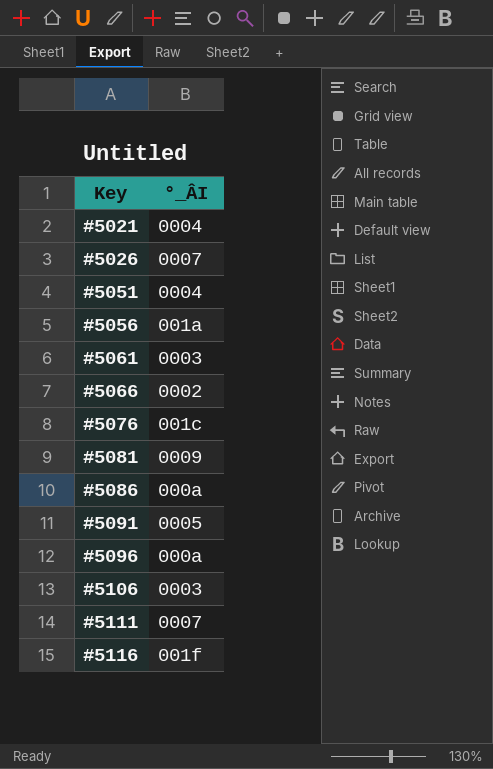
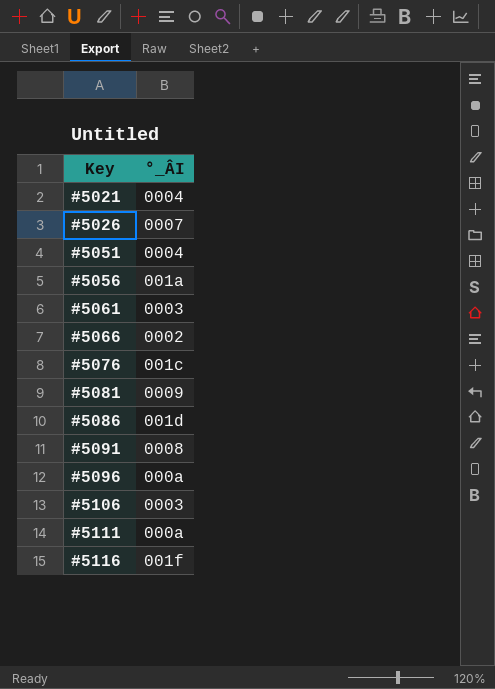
#5086 | °_ÂI: 000a -> 001d
#5091 | °_ÂI: 0005 -> 0008
#5111 | °_ÂI: 0007 -> 000a

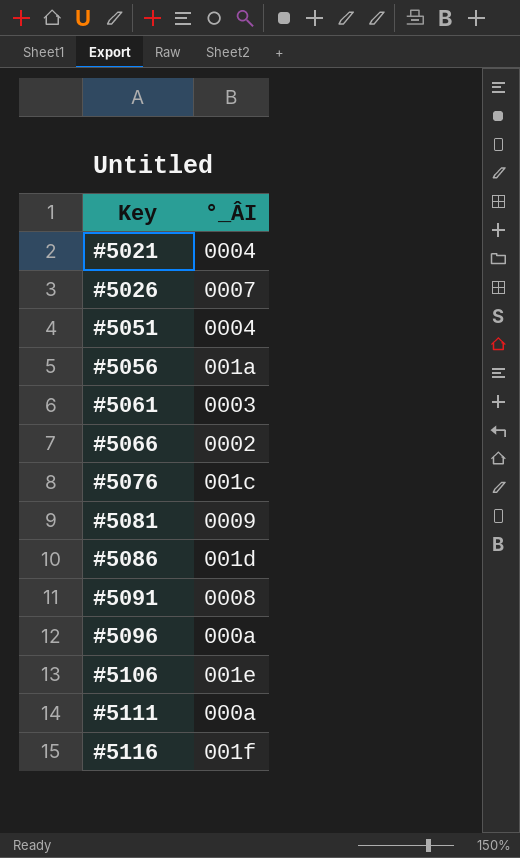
#5106 | °_ÂI: 0003 -> 001e

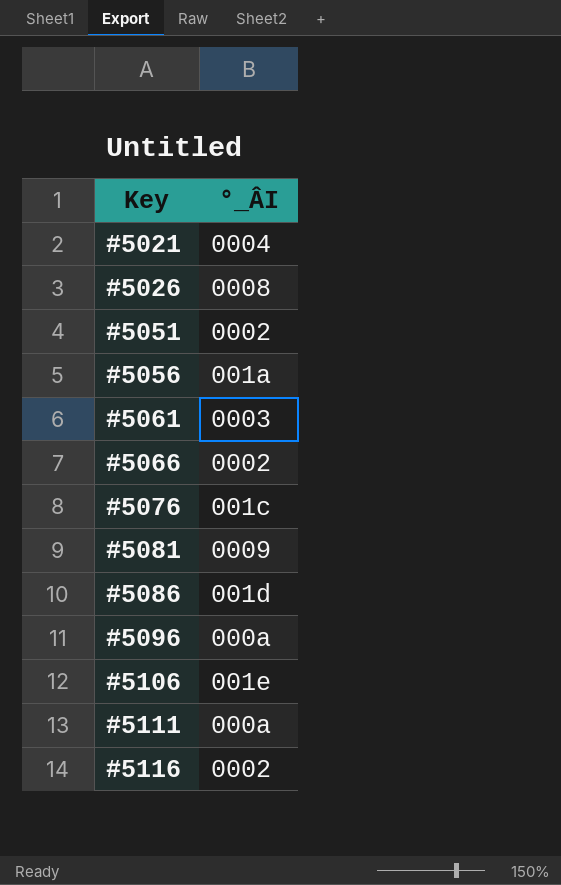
row #5091: 0008 -> none
#5026 | °_ÂI: 0007 -> 0008
#5051 | °_ÂI: 0004 -> 0002
#5116 | °_ÂI: 001f -> 0002

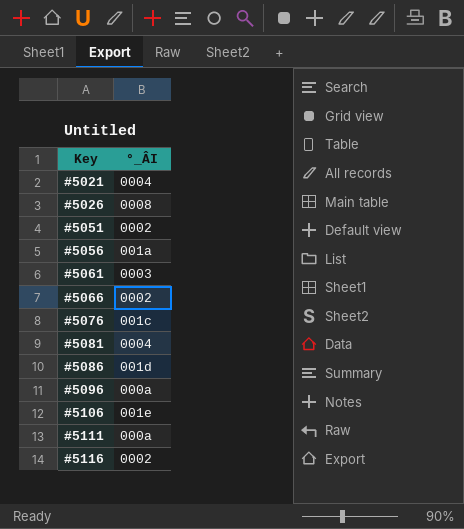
#5081 | °_ÂI: 0009 -> 0004

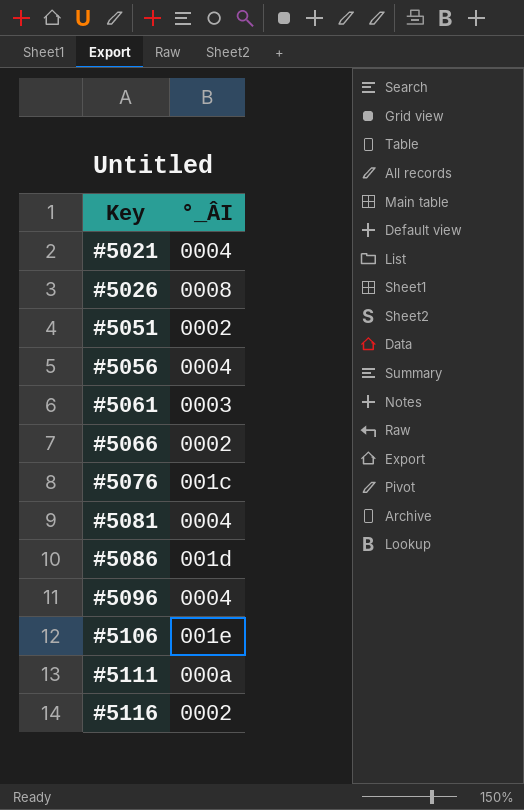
#5056 | °_ÂI: 001a -> 0004
#5096 | °_ÂI: 000a -> 0004

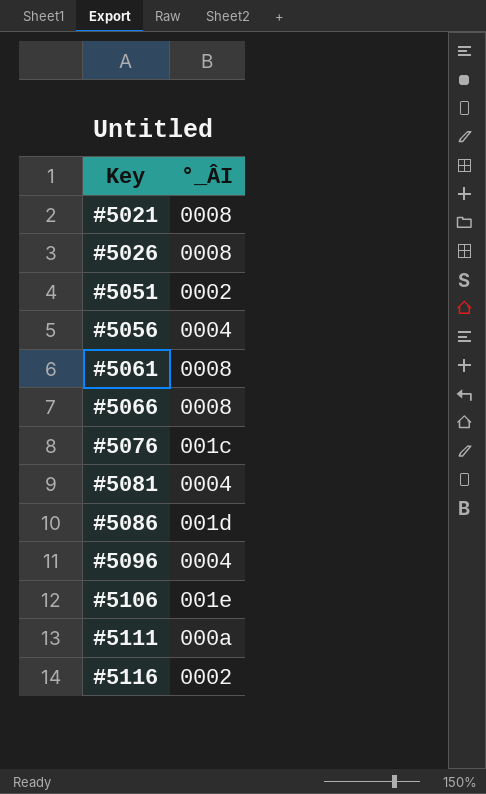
#5021 | °_ÂI: 0004 -> 0008
#5061 | °_ÂI: 0003 -> 0008
#5066 | °_ÂI: 0002 -> 0008

